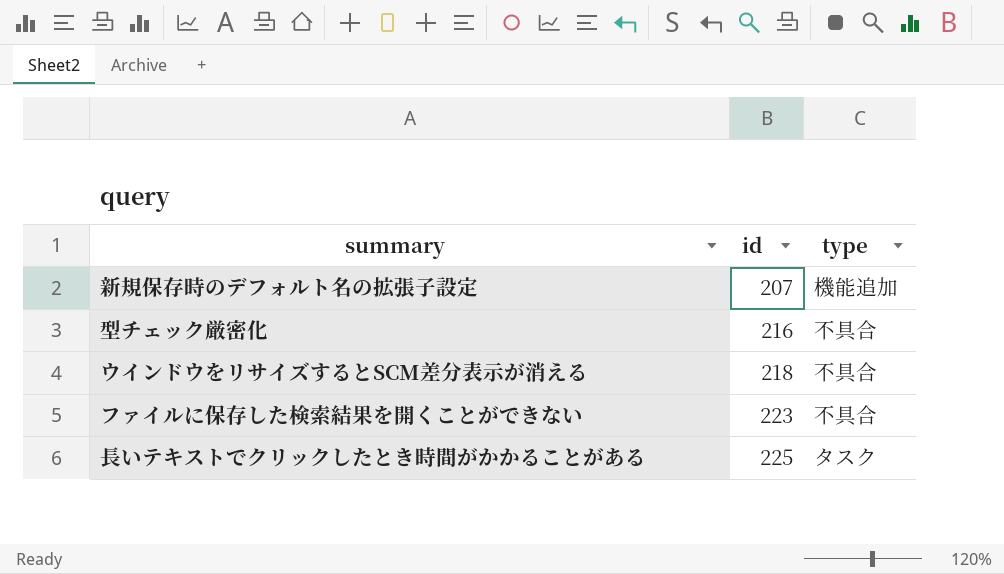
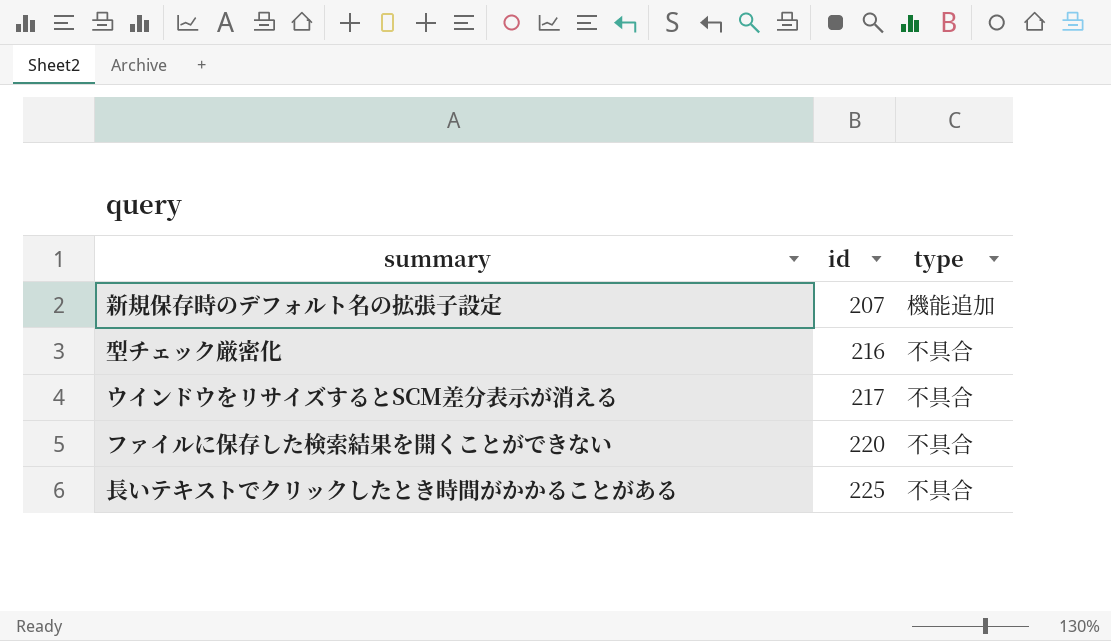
ウインドウをリサイズするとSCM差分表示が消える | id: 218 -> 217
ファイルに保存した検索結果を開くことができない | id: 223 -> 220
長いテキストでクリックしたとき時間がかかることがある | type: タスク -> 不具合

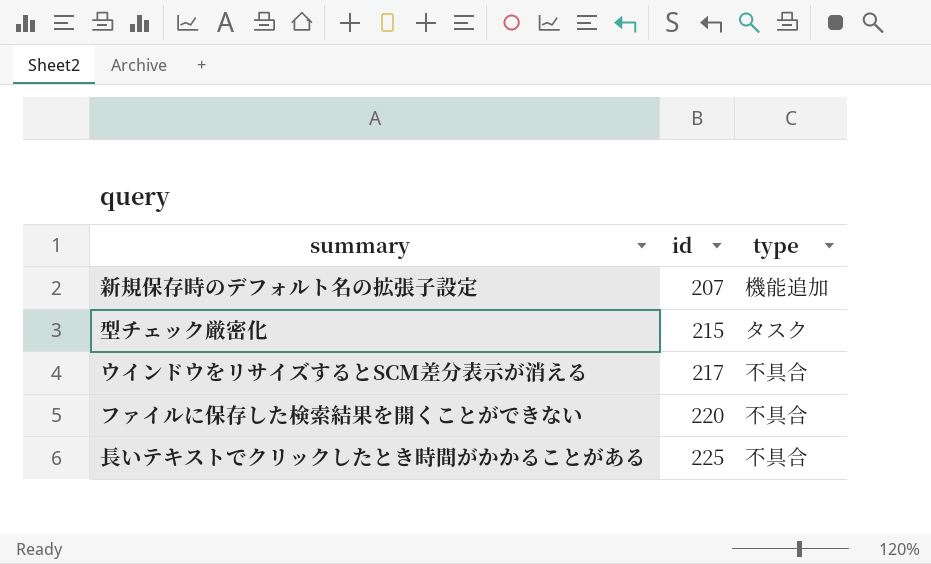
型チェック厳密化 | id: 216 -> 215
型チェック厳密化 | type: 不具合 -> タスク

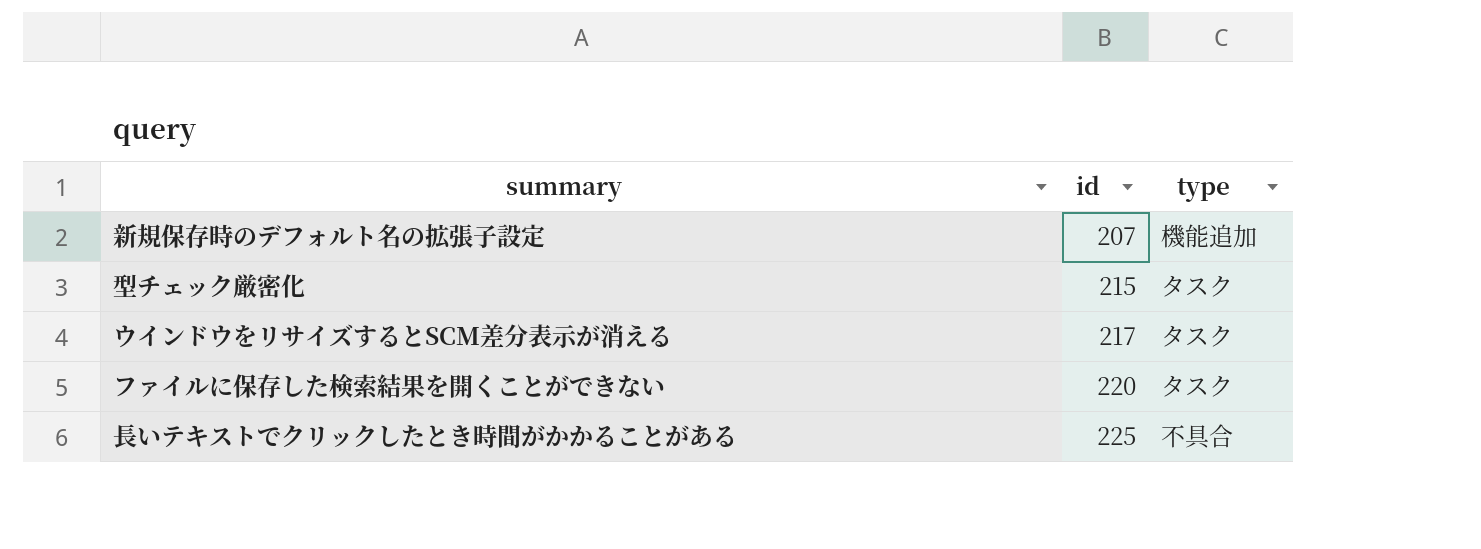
ウインドウをリサイズするとSCM差分表示が消える | type: 不具合 -> タスク
ファイルに保存した検索結果を開くことができない | type: 不具合 -> タスク

